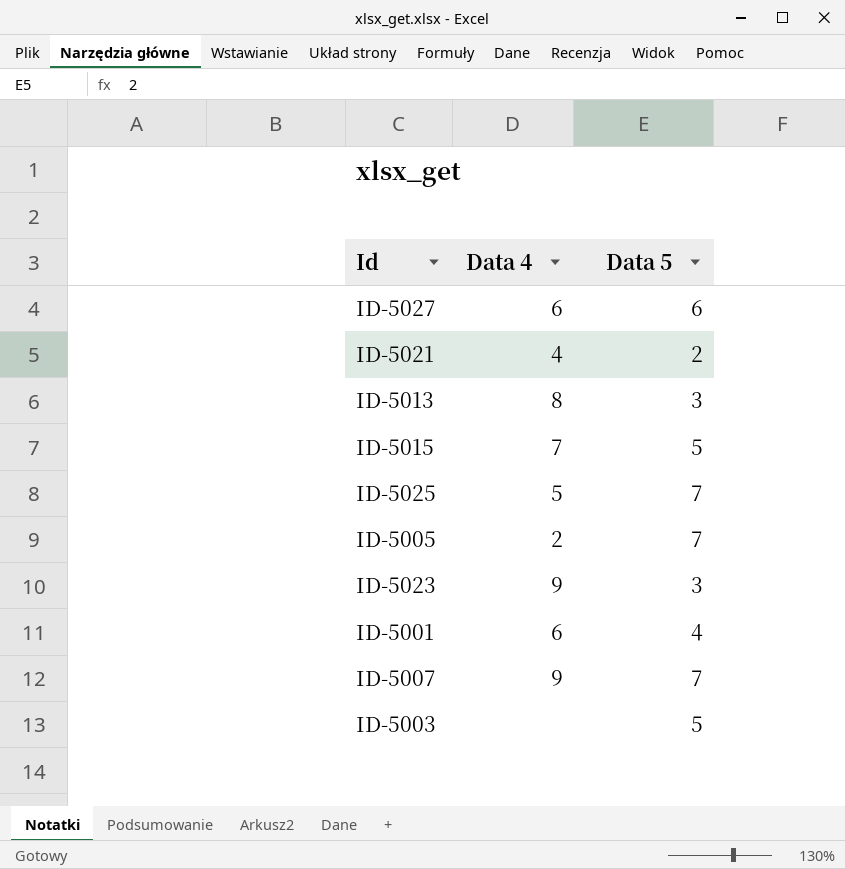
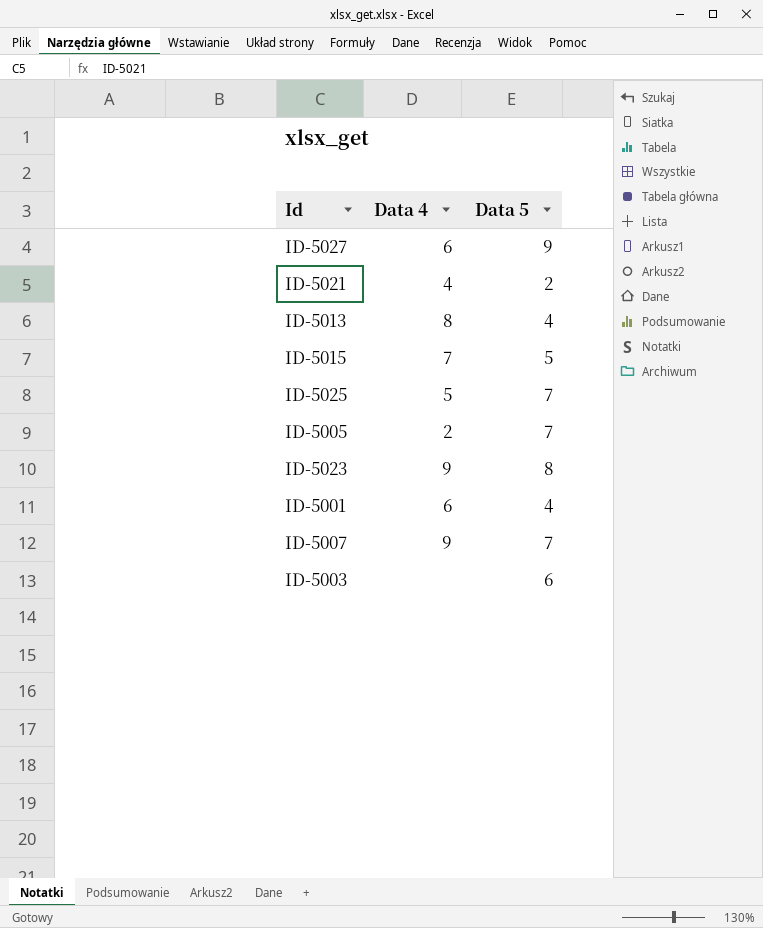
ID-5027 | Data 5: 6 -> 9
ID-5013 | Data 5: 3 -> 4
ID-5023 | Data 5: 3 -> 8
ID-5003 | Data 5: 5 -> 6

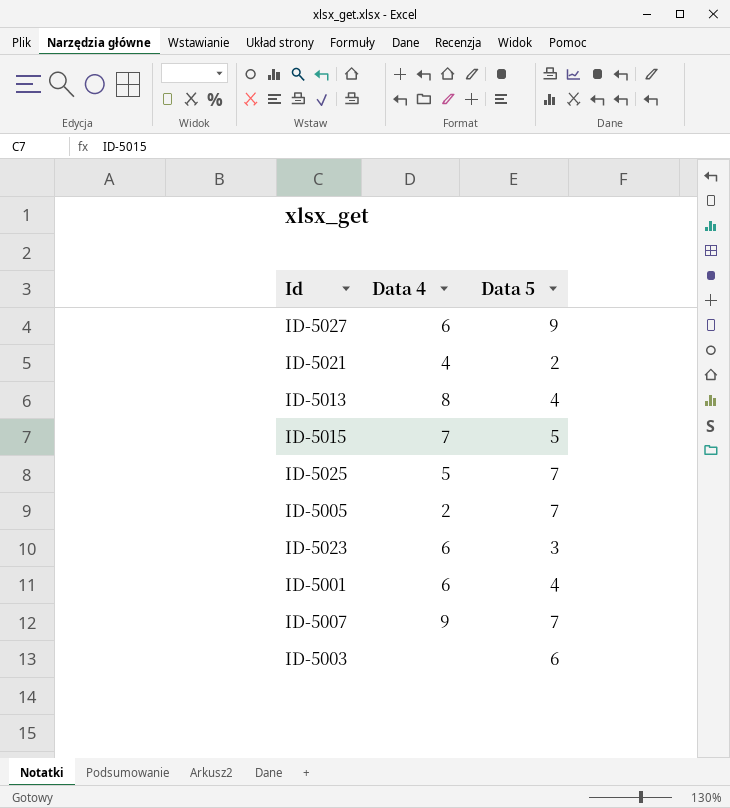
ID-5023 | Data 4: 9 -> 6
ID-5023 | Data 5: 8 -> 3

